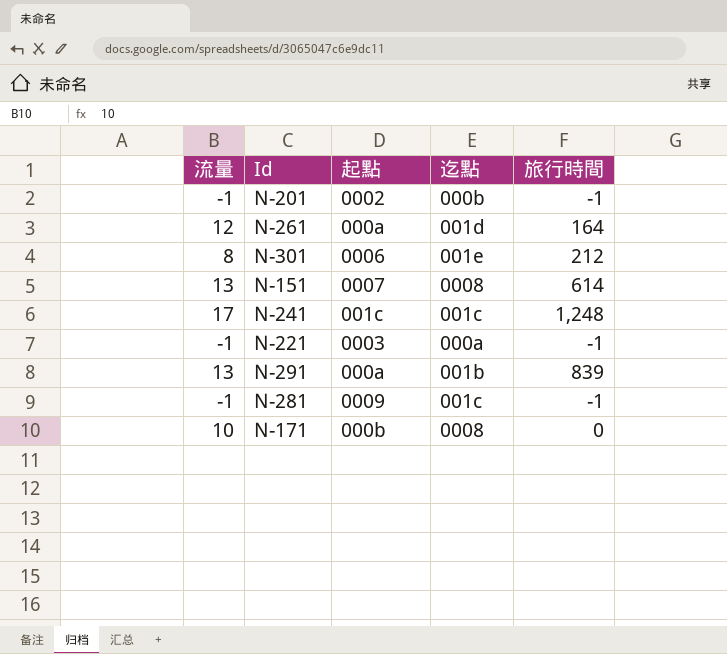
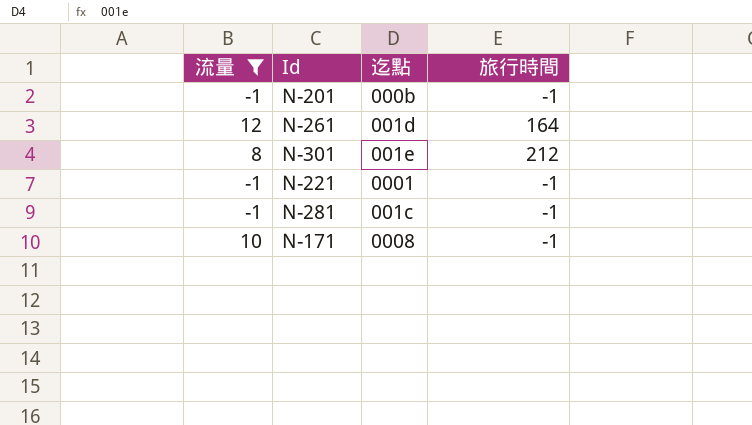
filter: none -> 流量 <= 12
column 起點 | position: 3 -> none
N-221 | 迄點: 000a -> 0001
N-171 | 旅行時間: 0 -> -1

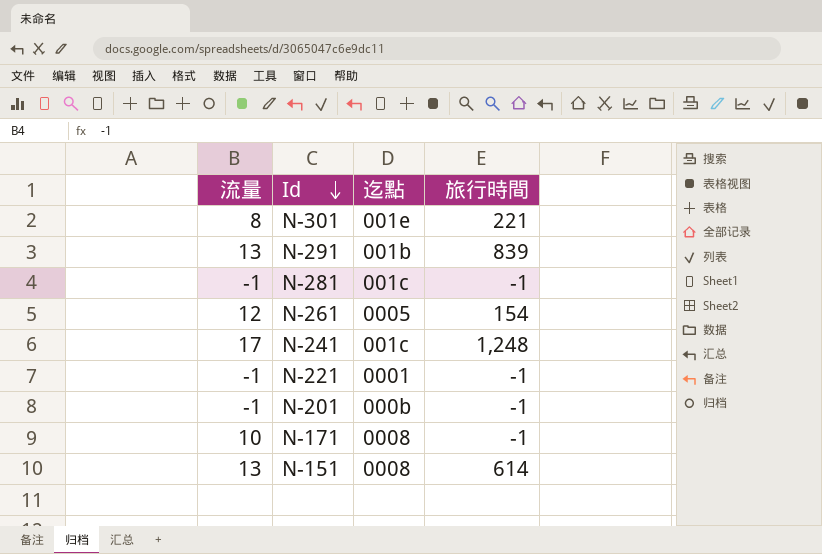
filter: 流量 <= 12 -> none
row order: none -> Id descending
N-301 | 旅行時間: 212 -> 221
N-261 | 迄點: 001d -> 0005
N-261 | 旅行時間: 164 -> 154

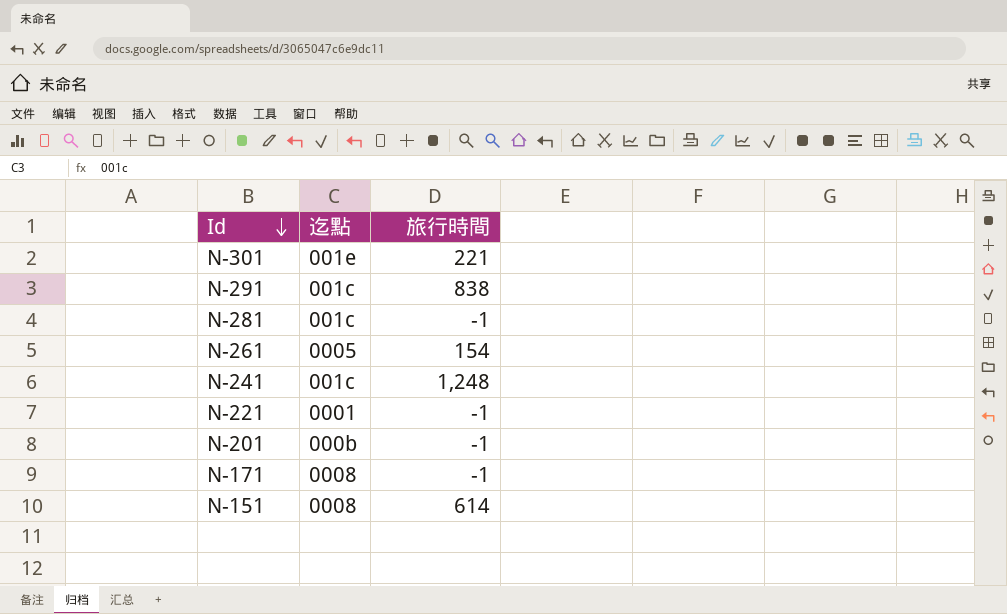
column 流量 | position: 1 -> none
N-291 | 迄點: 001b -> 001c
N-291 | 旅行時間: 839 -> 838

